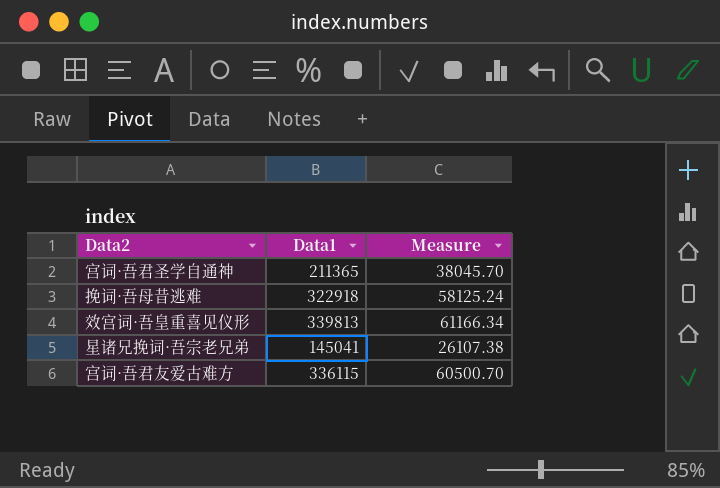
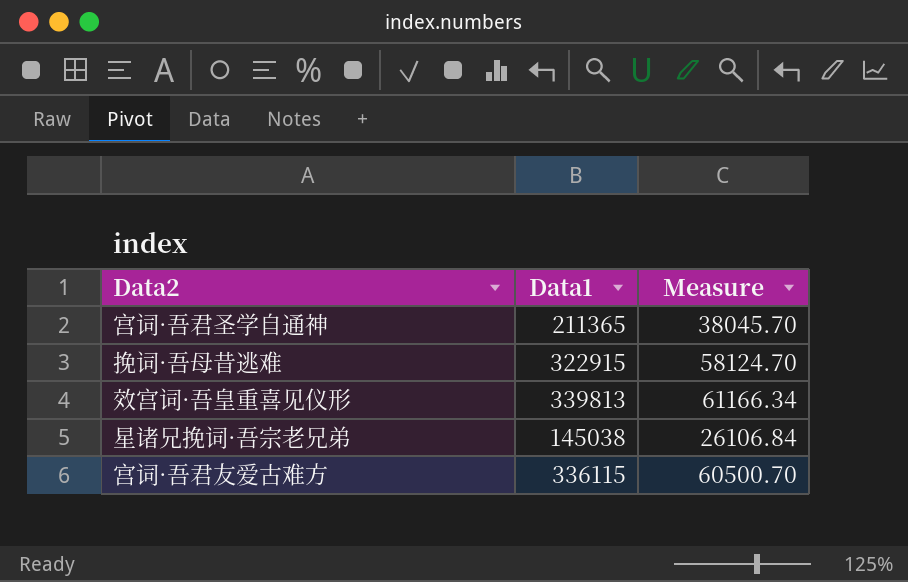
挽词·吾母昔逃难 | Data1: 322918 -> 322915
挽词·吾母昔逃难 | Measure: 58125.24 -> 58124.70
星诸兄挽词·吾宗老兄弟 | Data1: 145041 -> 145038
星诸兄挽词·吾宗老兄弟 | Measure: 26107.38 -> 26106.84

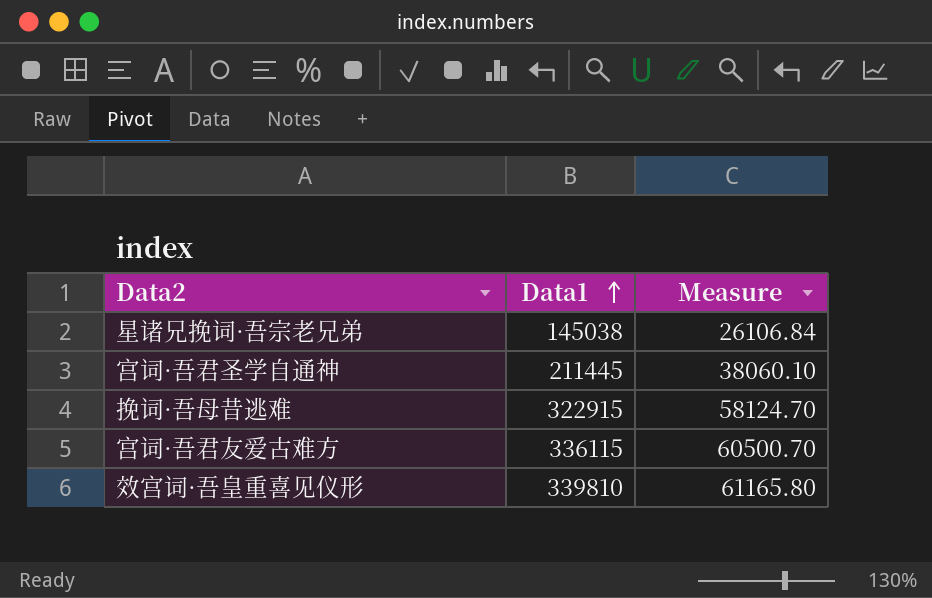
row order: none -> Data1 ascending
宫词·吾君圣学自通神 | Data1: 211365 -> 211445
宫词·吾君圣学自通神 | Measure: 38045.70 -> 38060.10
效宫词·吾皇重喜见仪形 | Data1: 339813 -> 339810
效宫词·吾皇重喜见仪形 | Measure: 61166.34 -> 61165.80

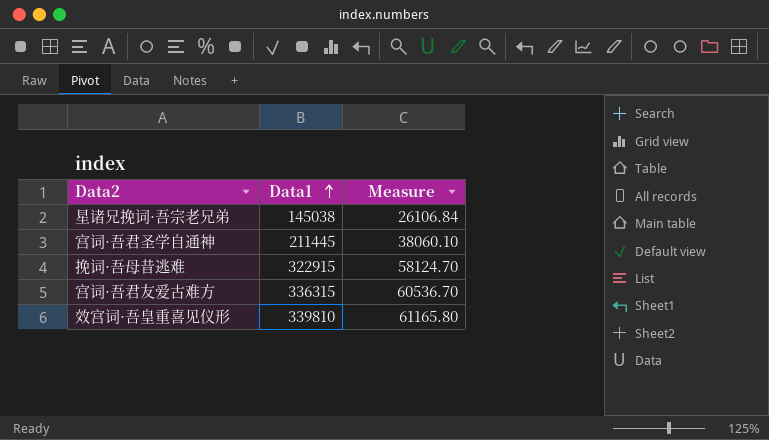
宫词·吾君友爱古难方 | Data1: 336115 -> 336315
宫词·吾君友爱古难方 | Measure: 60500.70 -> 60536.70

